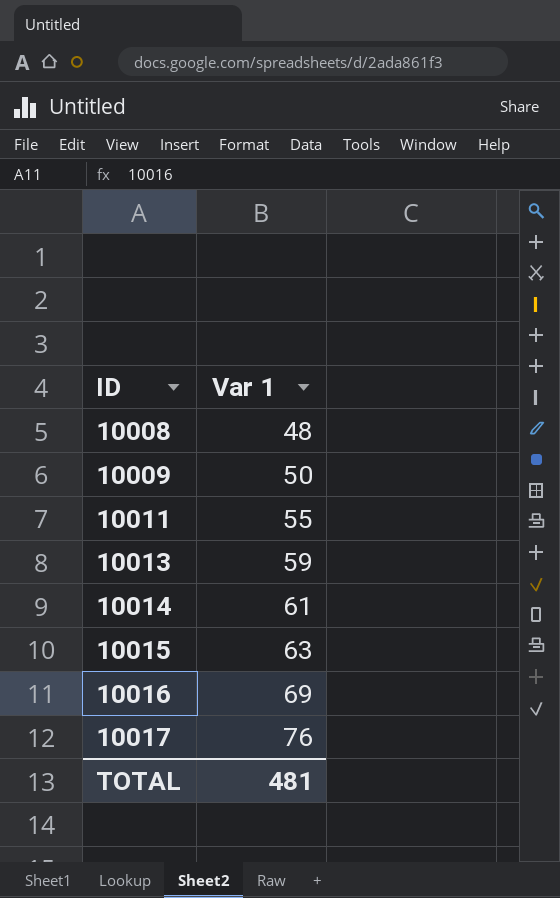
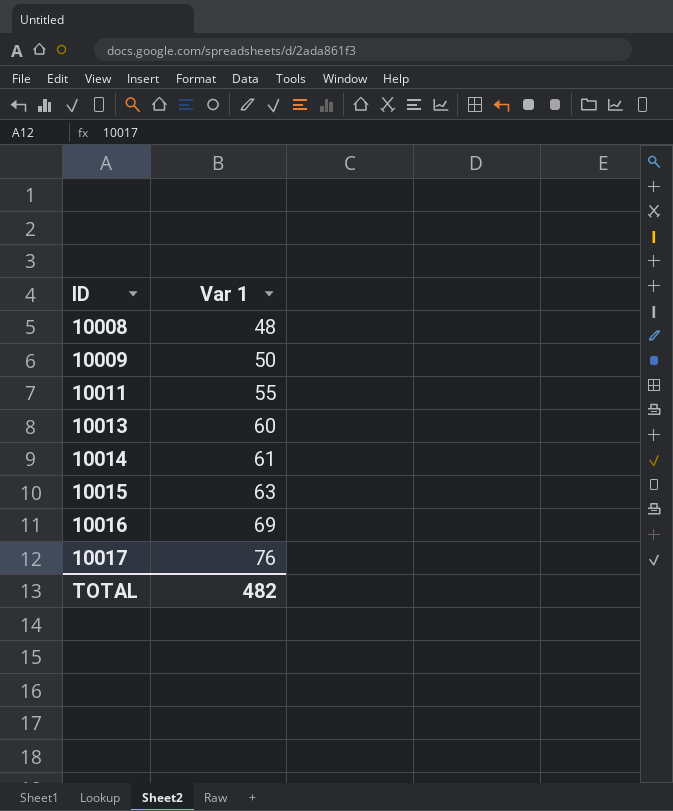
10013 | Var 1: 59 -> 60
TOTAL | Var 1: 481 -> 482

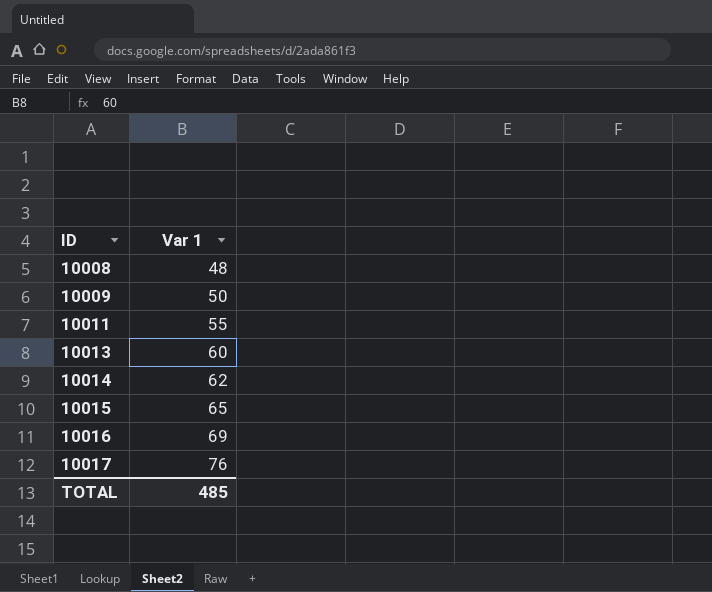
10014 | Var 1: 61 -> 62
10015 | Var 1: 63 -> 65
TOTAL | Var 1: 482 -> 485

